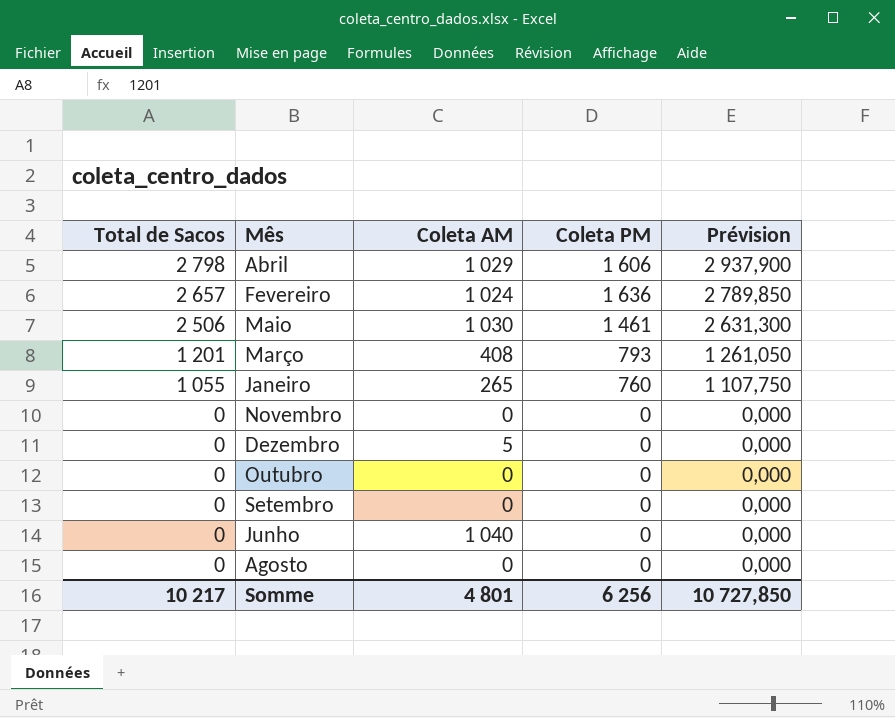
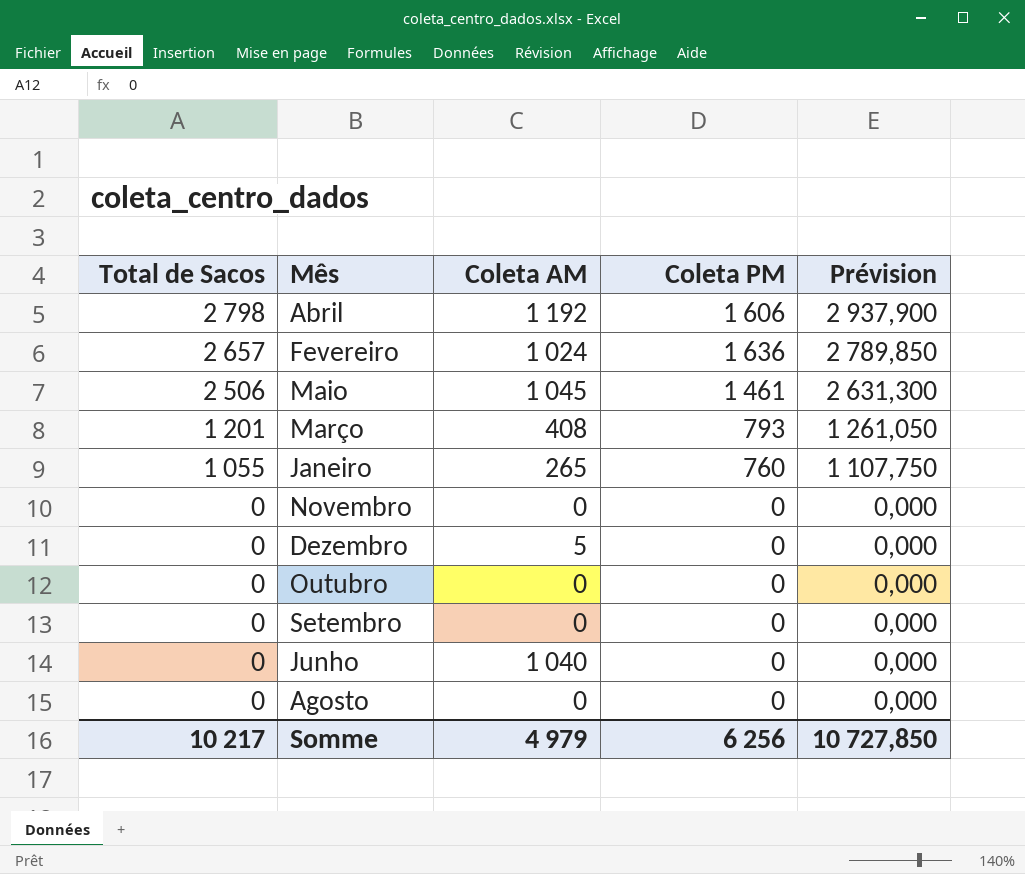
Abril | Coleta AM: 1 029 -> 1 192
Maio | Coleta AM: 1 030 -> 1 045
Somme | Coleta AM: 4 801 -> 4 979

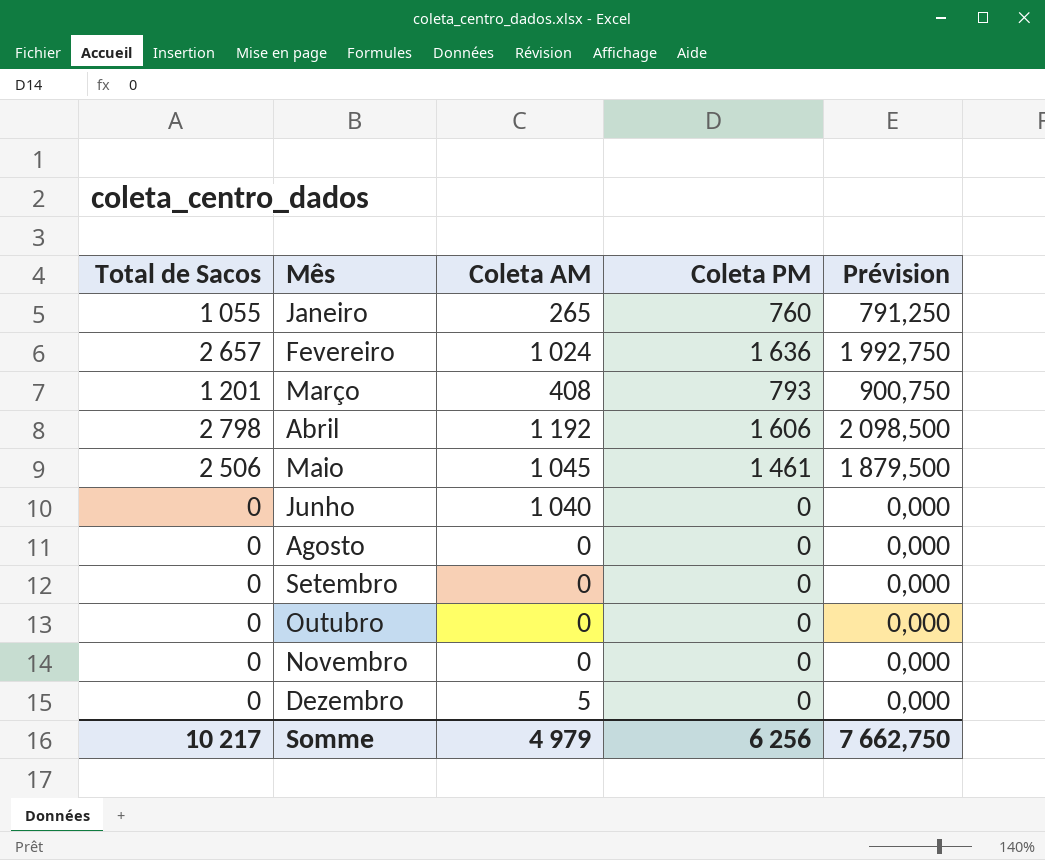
row order: Total de Sacos descending -> Mês ascending
column Prévision | formula: [Total de Sacos] * 1,05 -> [Total de Sacos] * 0,75
Somme | Prévision: 10 727,850 -> 7 662,750

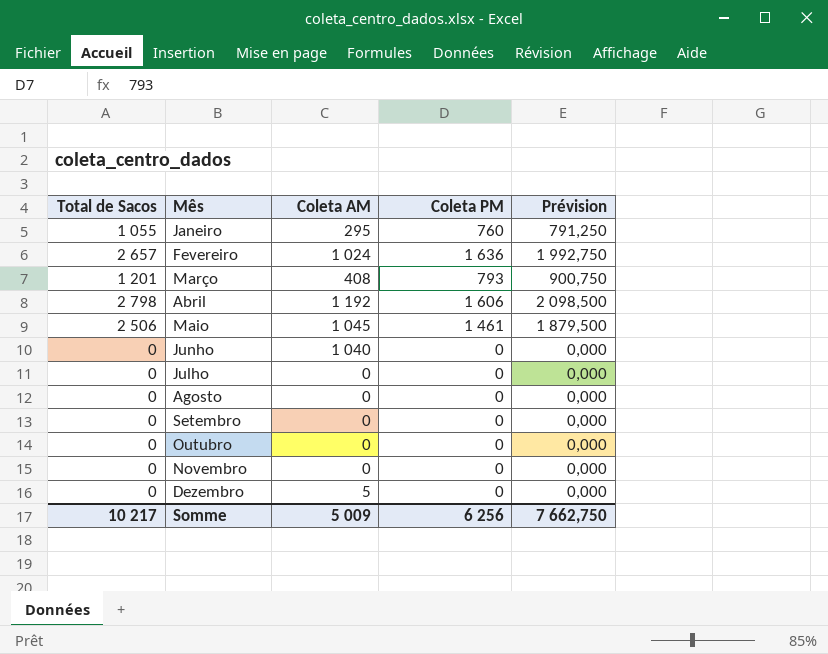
Janeiro | Coleta AM: 265 -> 295
row Julho: none -> 0 | 0 | 0 | 0,000
Somme | Coleta AM: 4 979 -> 5 009

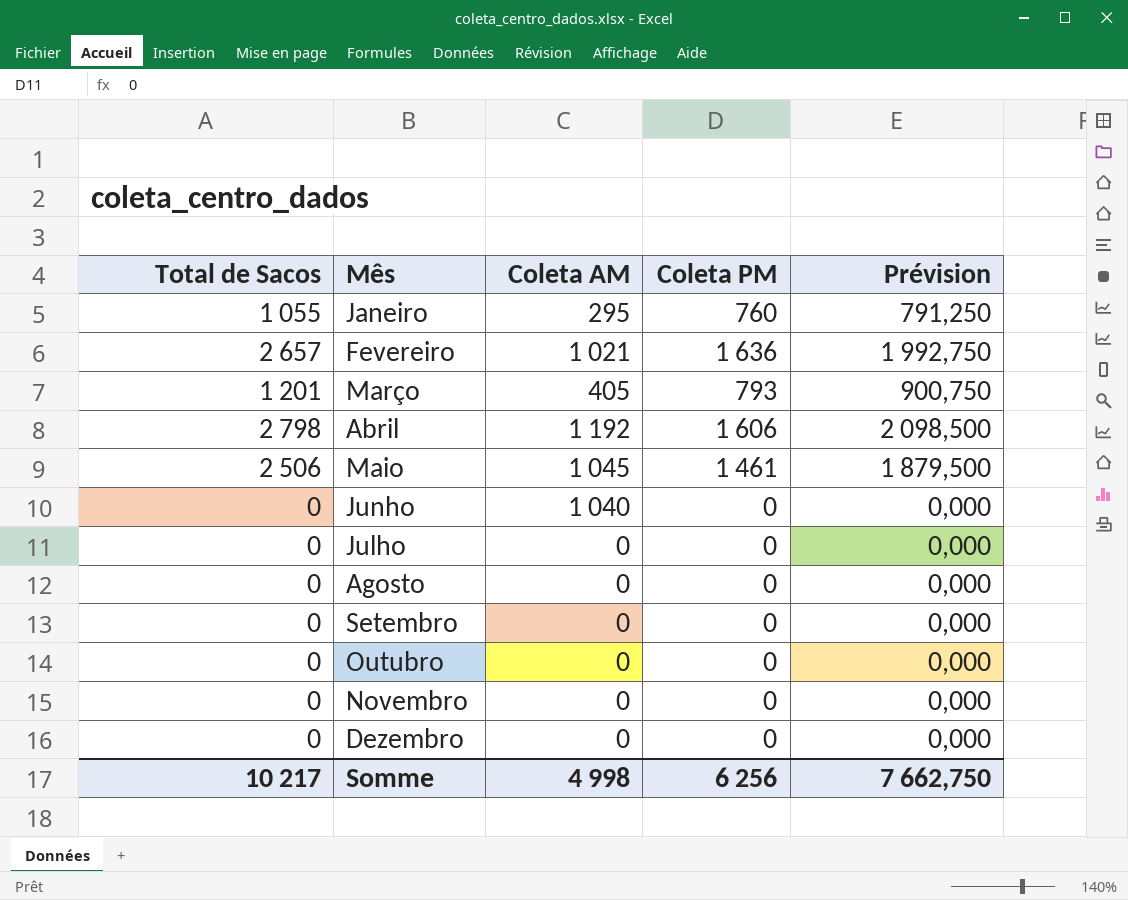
Fevereiro | Coleta AM: 1 024 -> 1 021
Março | Coleta AM: 408 -> 405
Dezembro | Coleta AM: 5 -> 0
Somme | Coleta AM: 5 009 -> 4 998

